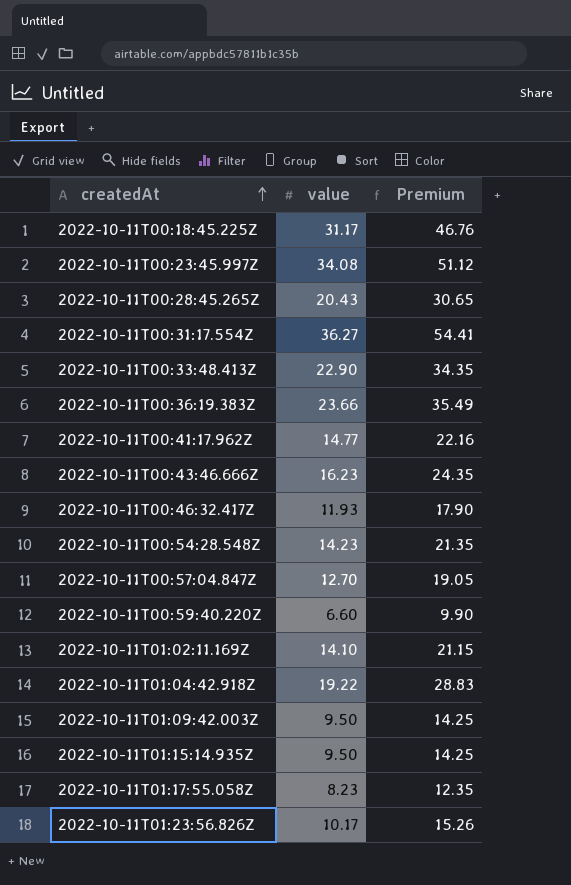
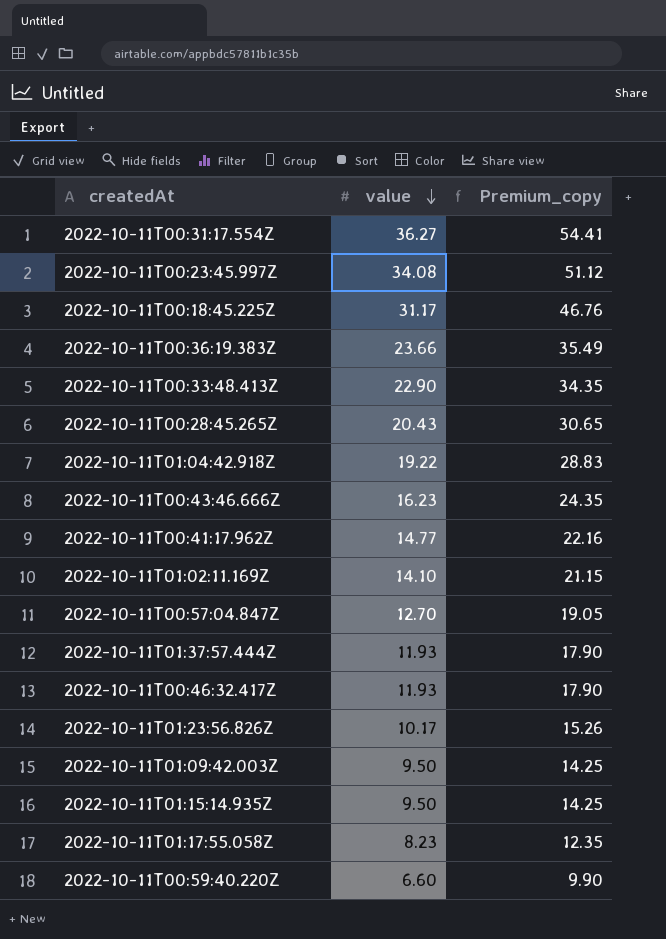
row order: createdAt ascending -> value descending
column name: Premium -> Premium_copy
row 2022-10-11T00:54:28.548Z: 14.23 | 21.35 -> none
row 2022-10-11T01:37:57.444Z: none -> 11.93 | 17.90

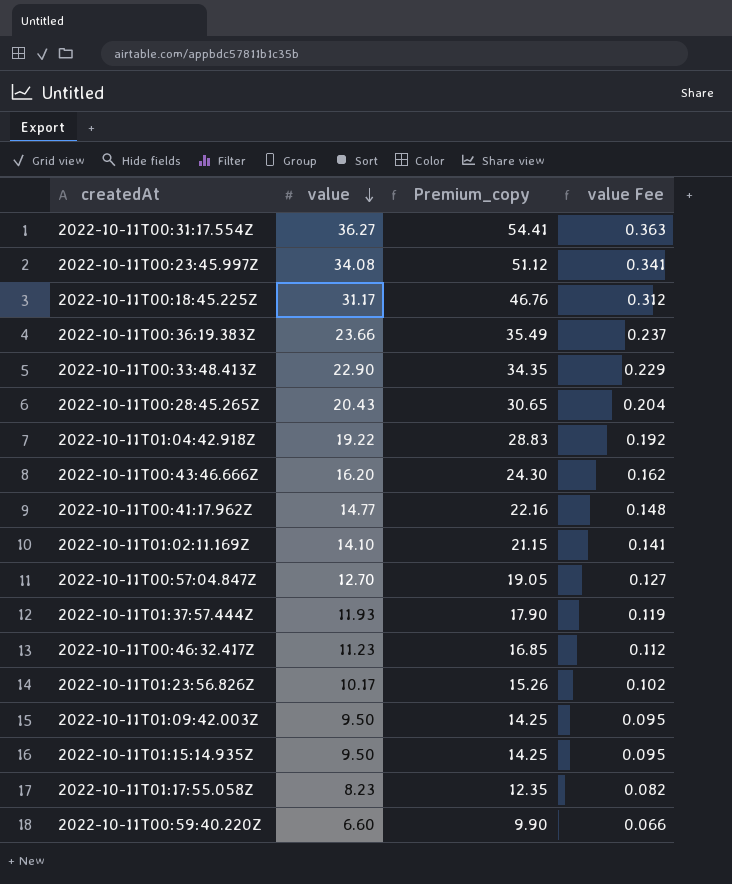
column value Fee | formula: none -> [value] * 0.01
2022-10-11T00:43:46.666Z | value: 16.23 -> 16.20
2022-10-11T00:43:46.666Z | Premium_copy: 24.35 -> 24.30
2022-10-11T00:46:32.417Z | value: 11.93 -> 11.23
2022-10-11T00:46:32.417Z | Premium_copy: 17.90 -> 16.85

